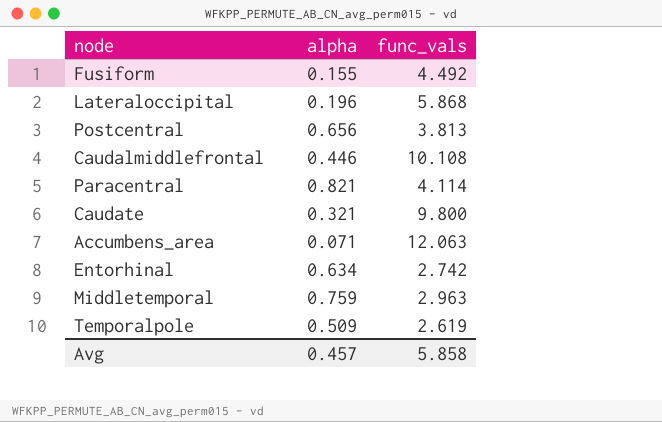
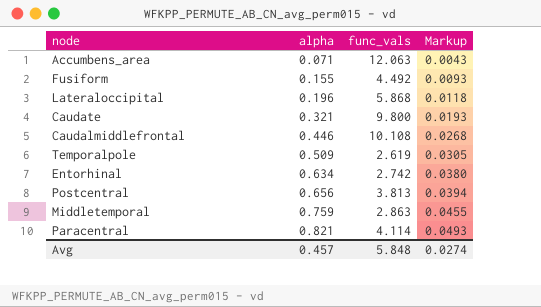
row order: none -> alpha ascending
column Markup | formula: none -> [alpha] * 0.06
Middletemporal | func_vals: 2.963 -> 2.863
Avg | func_vals: 5.858 -> 5.848

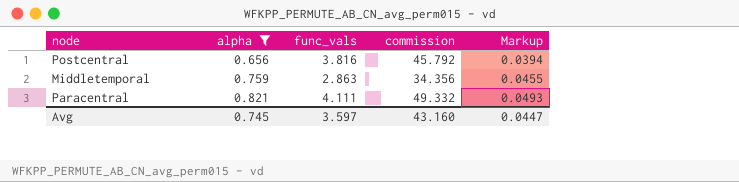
filter: none -> alpha >= 0.656
column commission | formula: none -> [func_vals] * 12
Postcentral | func_vals: 3.813 -> 3.816
Paracentral | func_vals: 4.114 -> 4.111
Avg | alpha: 0.457 -> 0.745
Avg | func_vals: 5.848 -> 3.597
Avg | Markup: 0.0274 -> 0.0447

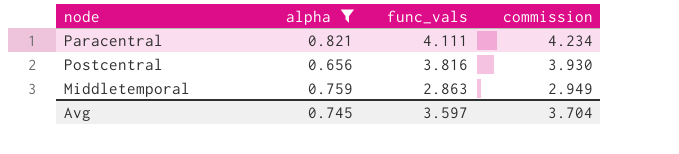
row order: alpha ascending -> func_vals descending
column Markup | formula: [alpha] * 0.06 -> none
column commission | formula: [func_vals] * 12 -> [func_vals] * 1.03
Avg | commission: 43.160 -> 3.704

